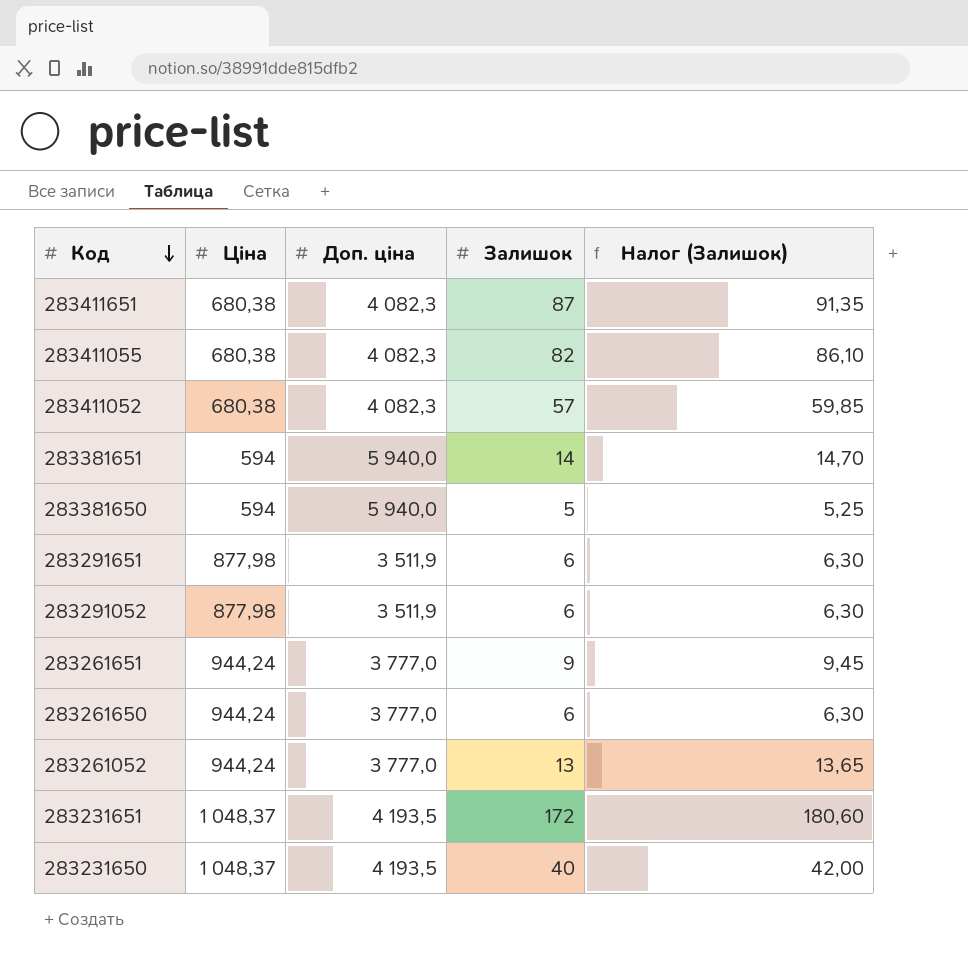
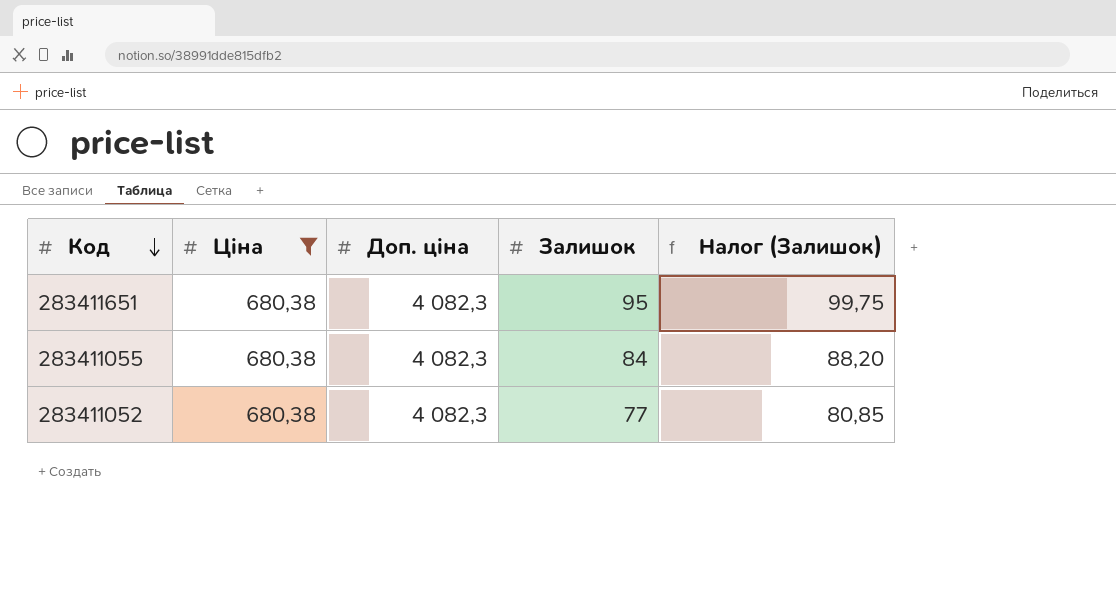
filter: none -> Ціна = 680,38
283411651 | Залишок: 87 -> 95
283411651 | Налог (Залишок): 91,35 -> 99,75
283411055 | Залишок: 82 -> 84
283411055 | Налог (Залишок): 86,10 -> 88,20
283411052 | Залишок: 57 -> 77
283411052 | Налог (Залишок): 59,85 -> 80,85

